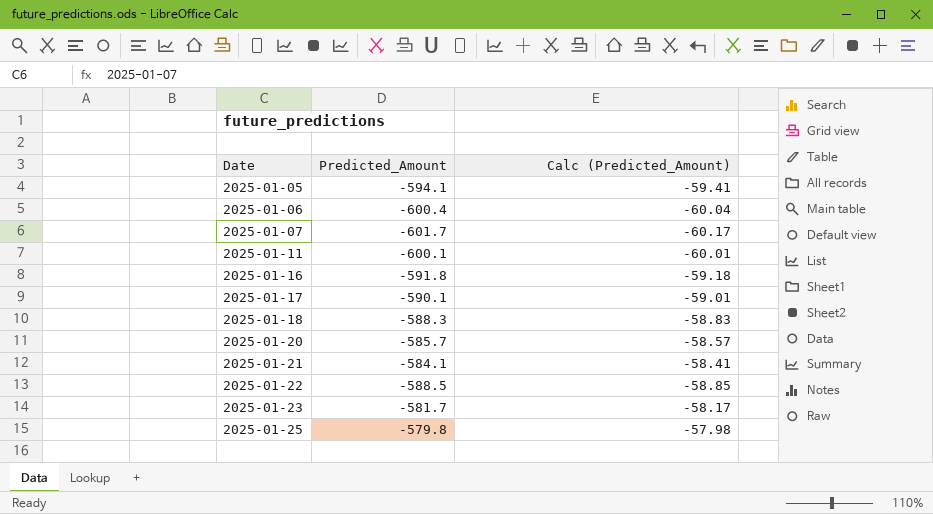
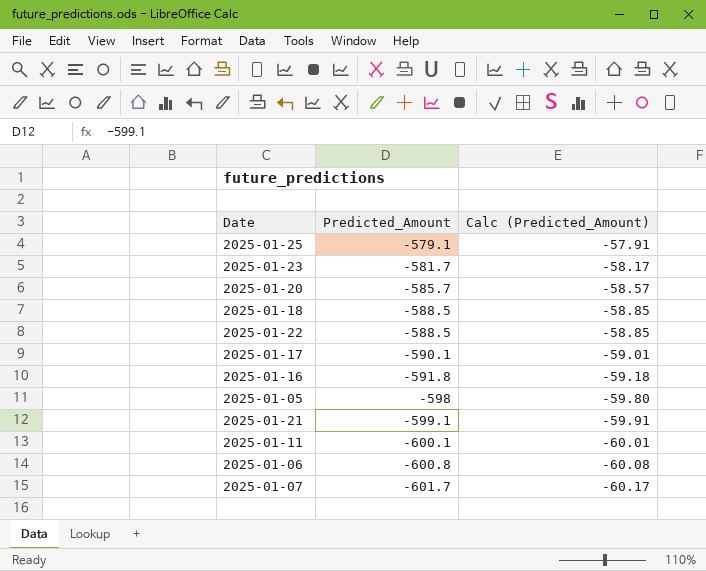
row order: Date ascending -> Predicted_Amount descending
2025-01-25 | Predicted_Amount: -579.8 -> -579.1
2025-01-25 | Calc (Predicted_Amount): -57.98 -> -57.91
2025-01-18 | Predicted_Amount: -588.3 -> -588.5
2025-01-18 | Calc (Predicted_Amount): -58.83 -> -58.85
2025-01-05 | Predicted_Amount: -594.1 -> -598
2025-01-05 | Calc (Predicted_Amount): -59.41 -> -59.80
2025-01-21 | Predicted_Amount: -584.1 -> -599.1
2025-01-21 | Calc (Predicted_Amount): -58.41 -> -59.91
2025-01-06 | Predicted_Amount: -600.4 -> -600.8
2025-01-06 | Calc (Predicted_Amount): -60.04 -> -60.08

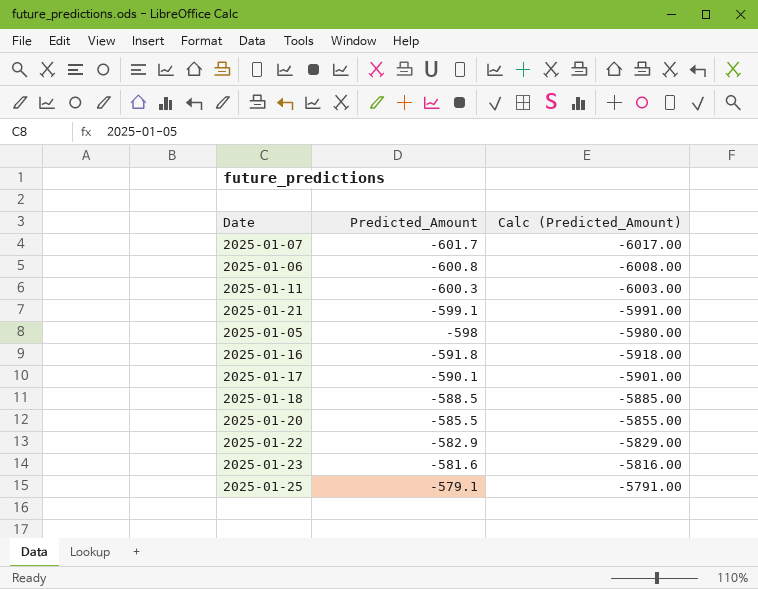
row order: Predicted_Amount descending -> Predicted_Amount ascending
column Calc (Predicted_Amount) | formula: [Predicted_Amount] * 0.1 -> [Predicted_Amount] * 10
2025-01-11 | Predicted_Amount: -600.1 -> -600.3
2025-01-20 | Predicted_Amount: -585.7 -> -585.5
2025-01-22 | Predicted_Amount: -588.5 -> -582.9
2025-01-23 | Predicted_Amount: -581.7 -> -581.6

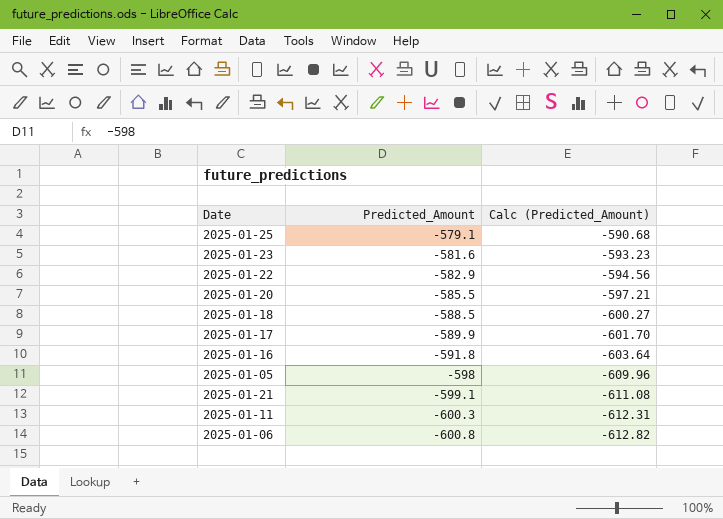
row order: Predicted_Amount ascending -> Predicted_Amount descending
column Calc (Predicted_Amount) | formula: [Predicted_Amount] * 10 -> [Predicted_Amount] * 1.02
row 2025-01-07: -601.7 | -6017.00 -> none
2025-01-17 | Predicted_Amount: -590.1 -> -589.9

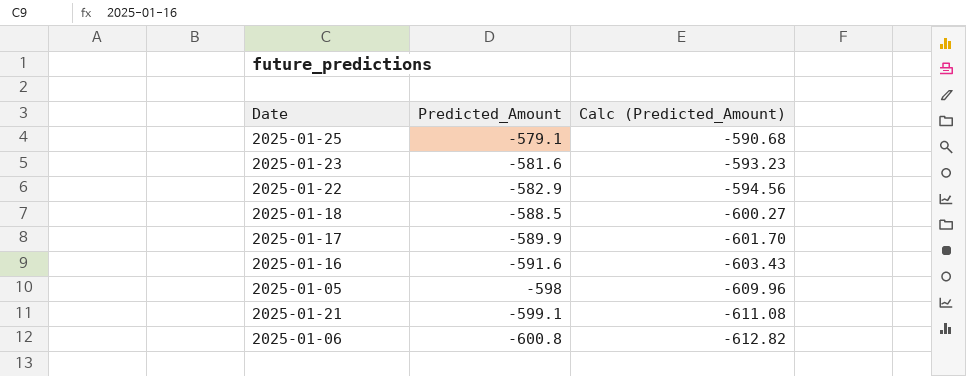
row 2025-01-20: -585.5 | -597.21 -> none
row 2025-01-11: -600.3 | -612.31 -> none
2025-01-16 | Predicted_Amount: -591.8 -> -591.6
2025-01-16 | Calc (Predicted_Amount): -603.64 -> -603.43

